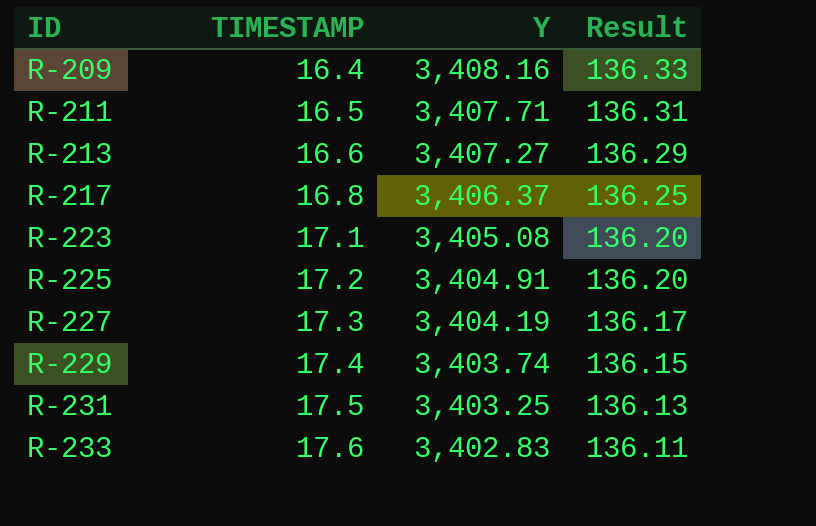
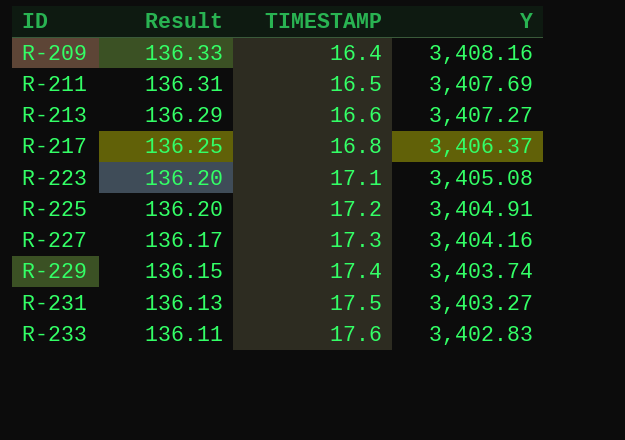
column Result | position: 4 -> 2
R-211 | Y: 3,407.71 -> 3,407.69
R-227 | Y: 3,404.19 -> 3,404.16
R-231 | Y: 3,403.25 -> 3,403.27

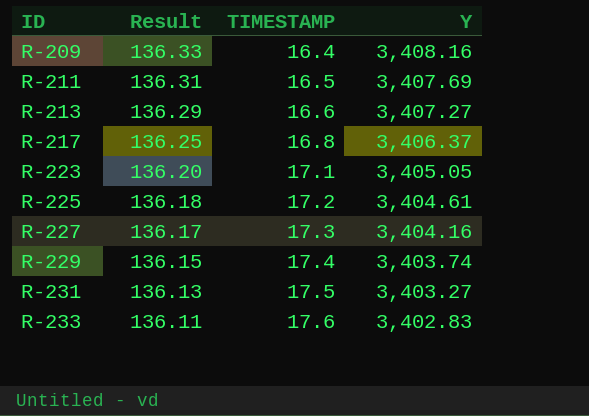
R-223 | Y: 3,405.08 -> 3,405.05
R-225 | Result: 136.20 -> 136.18
R-225 | Y: 3,404.91 -> 3,404.61

